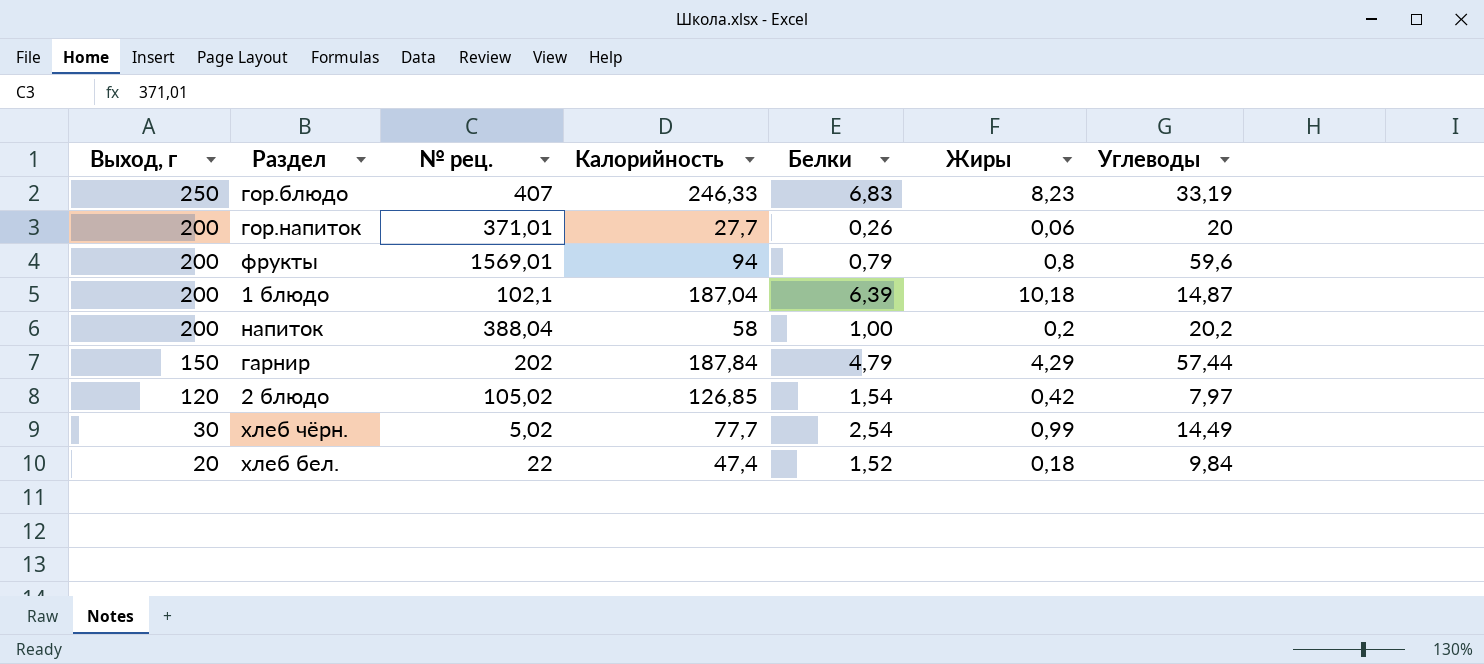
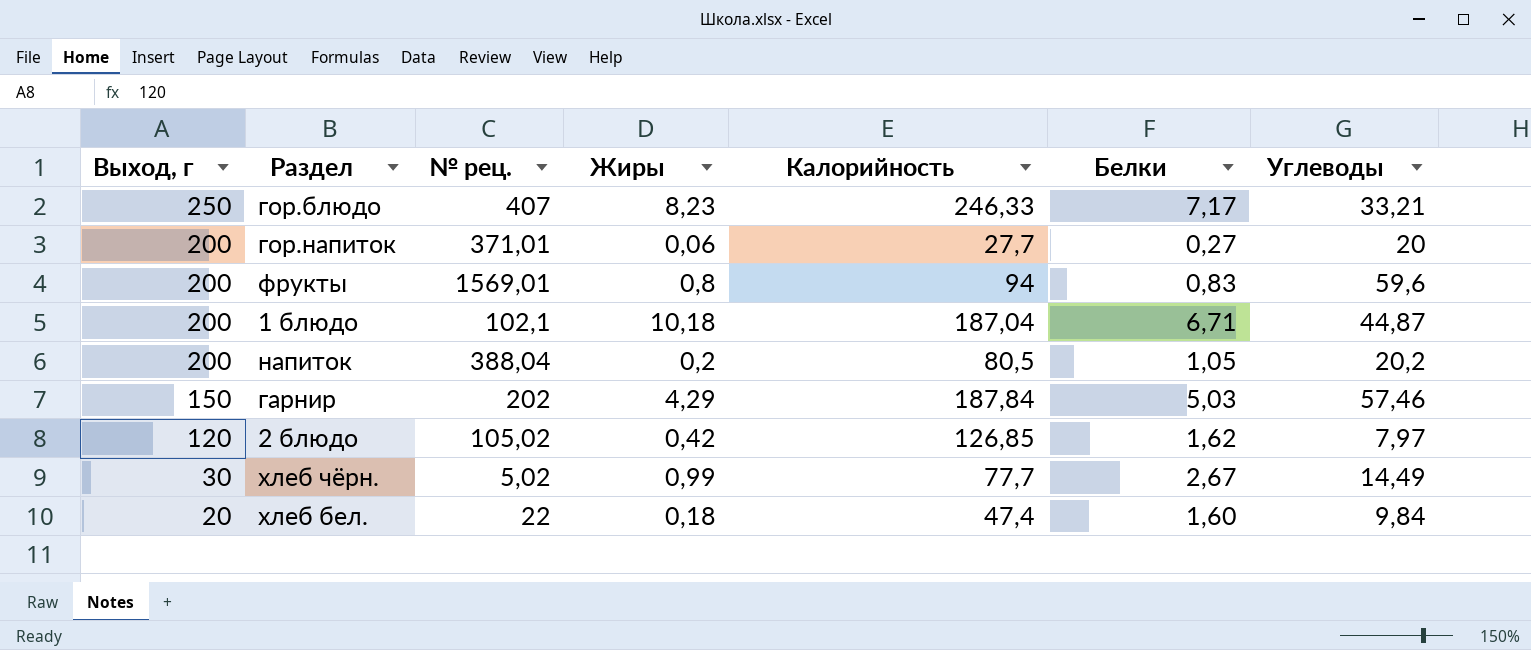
column Жиры | position: 6 -> 4
гор.блюдо | Белки: 6,83 -> 7,17
гор.блюдо | Углеводы: 33,19 -> 33,21
гор.напиток | Белки: 0,26 -> 0,27
фрукты | Белки: 0,79 -> 0,83
1 блюдо | Белки: 6,39 -> 6,71
1 блюдо | Углеводы: 14,87 -> 44,87
напиток | Калорийность: 58 -> 80,5
напиток | Белки: 1,00 -> 1,05
гарнир | Белки: 4,79 -> 5,03
гарнир | Углеводы: 57,44 -> 57,46
2 блюдо | Белки: 1,54 -> 1,62
хлеб чёрн. | Белки: 2,54 -> 2,67
хлеб бел. | Белки: 1,52 -> 1,60

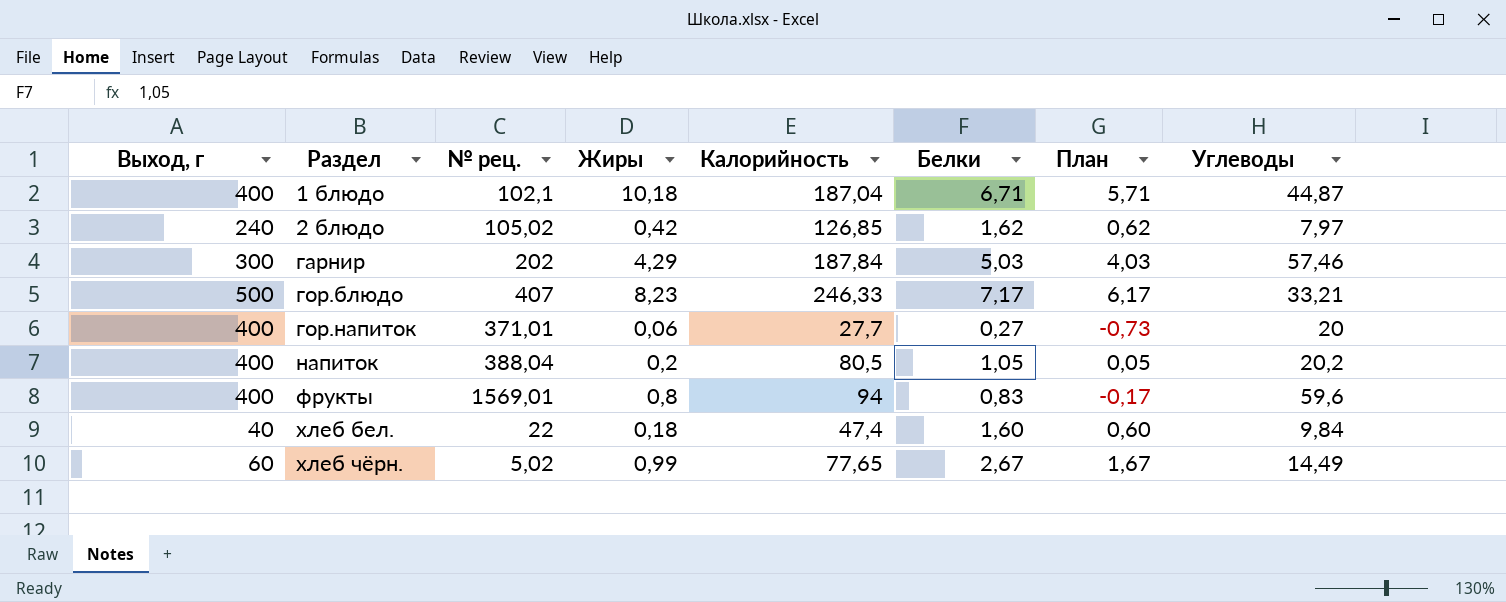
row order: Выход, г descending -> Раздел ascending
column План | formula: none -> [Белки] - 1
1 блюдо | Выход, г: 200 -> 400
2 блюдо | Выход, г: 120 -> 240
гарнир | Выход, г: 150 -> 300
гор.блюдо | Выход, г: 250 -> 500
гор.напиток | Выход, г: 200 -> 400
напиток | Выход, г: 200 -> 400
фрукты | Выход, г: 200 -> 400
хлеб бел. | Выход, г: 20 -> 40
хлеб чёрн. | Выход, г: 30 -> 60
хлеб чёрн. | Калорийность: 77,7 -> 77,65

